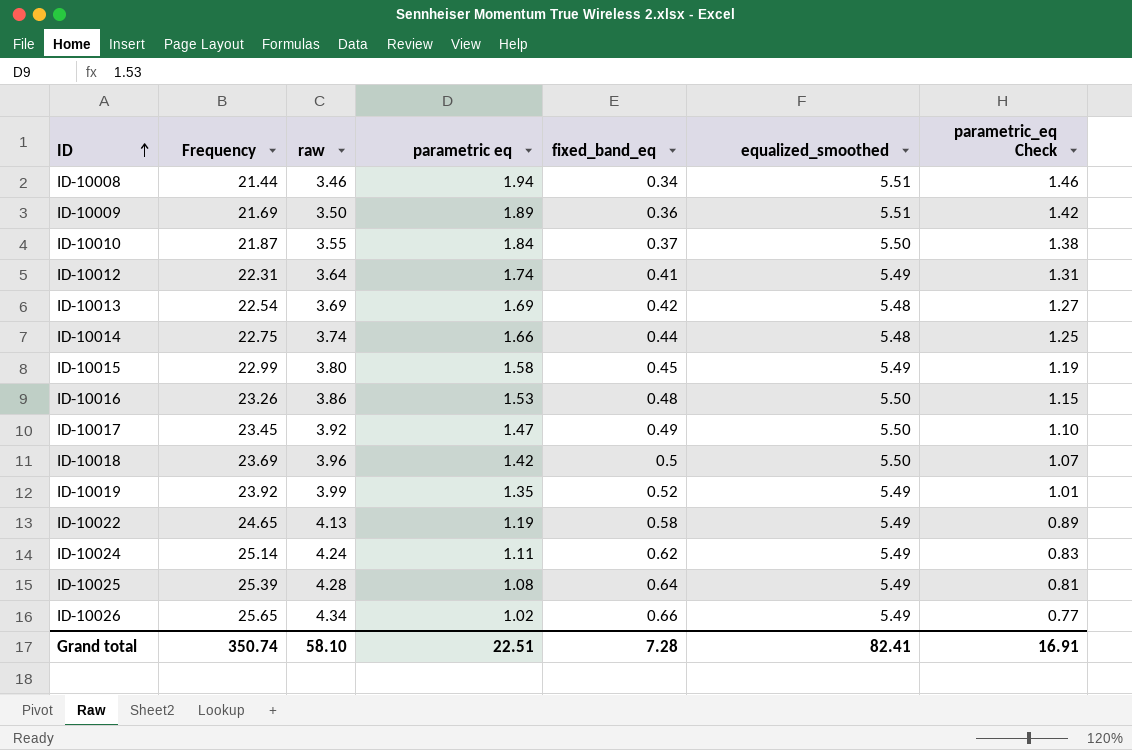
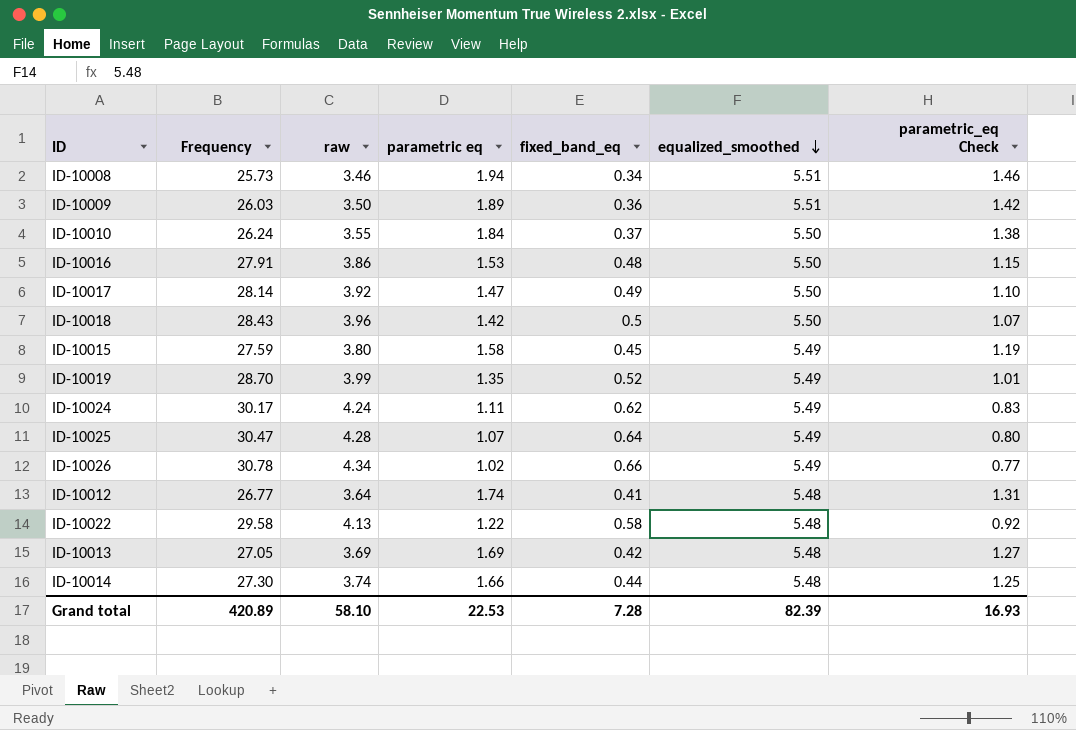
row order: ID ascending -> equalized_smoothed descending
ID-10008 | Frequency: 21.44 -> 25.73
ID-10009 | Frequency: 21.69 -> 26.03
ID-10010 | Frequency: 21.87 -> 26.24
ID-10016 | Frequency: 23.26 -> 27.91
ID-10017 | Frequency: 23.45 -> 28.14
ID-10018 | Frequency: 23.69 -> 28.43
ID-10015 | Frequency: 22.99 -> 27.59
ID-10019 | Frequency: 23.92 -> 28.70
ID-10024 | Frequency: 25.14 -> 30.17
ID-10025 | Frequency: 25.39 -> 30.47
ID-10025 | parametric eq: 1.08 -> 1.07
ID-10025 | parametric_eq Check: 0.81 -> 0.80
ID-10026 | Frequency: 25.65 -> 30.78
ID-10012 | Frequency: 22.31 -> 26.77
ID-10012 | equalized_smoothed: 5.49 -> 5.48
ID-10022 | Frequency: 24.65 -> 29.58
ID-10022 | parametric eq: 1.19 -> 1.22
ID-10022 | equalized_smoothed: 5.49 -> 5.48
ID-10022 | parametric_eq Check: 0.89 -> 0.92
ID-10013 | Frequency: 22.54 -> 27.05
ID-10014 | Frequency: 22.75 -> 27.30
Grand total | Frequency: 350.74 -> 420.89
Grand total | parametric eq: 22.51 -> 22.53
Grand total | equalized_smoothed: 82.41 -> 82.39
Grand total | parametric_eq Check: 16.91 -> 16.93

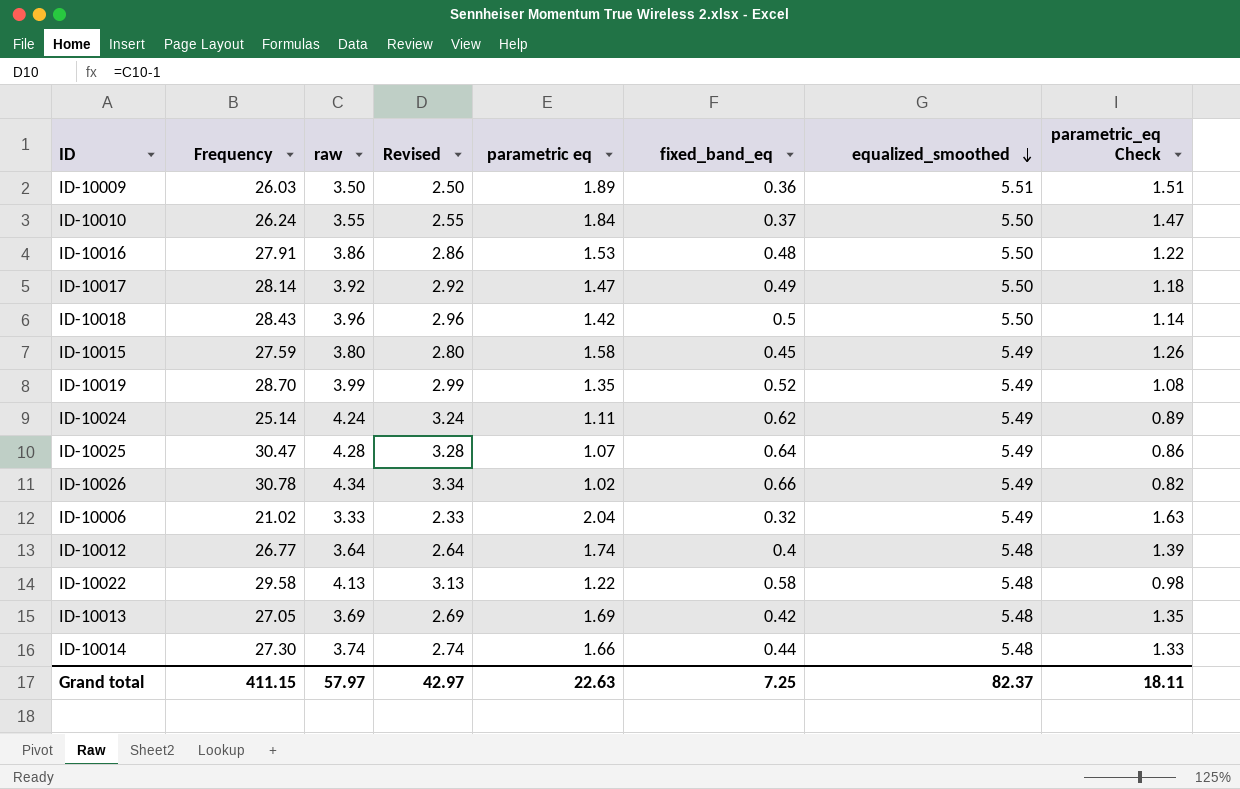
column Revised | formula: none -> [raw] - 1
column parametric_eq Check | formula: [parametric eq] * 0.75 -> [parametric eq] * 0.8
row ID-10008: 25.73 | 3.46 | 1.94 | 0.34 | 5.51 | 1.46 -> none
ID-10024 | Frequency: 30.17 -> 25.14
row ID-10006: none -> 21.02 | 3.33 | 2.33 | 2.04 | 0.32 | 5.49 | 1.63
ID-10012 | fixed_band_eq: 0.41 -> 0.4
Grand total | Frequency: 420.89 -> 411.15
Grand total | raw: 58.10 -> 57.97
Grand total | parametric eq: 22.53 -> 22.63
Grand total | fixed_band_eq: 7.28 -> 7.25
Grand total | equalized_smoothed: 82.39 -> 82.37
Grand total | parametric_eq Check: 16.93 -> 18.11

